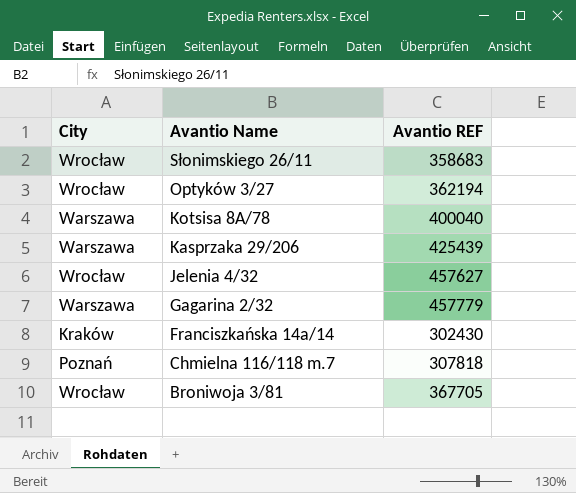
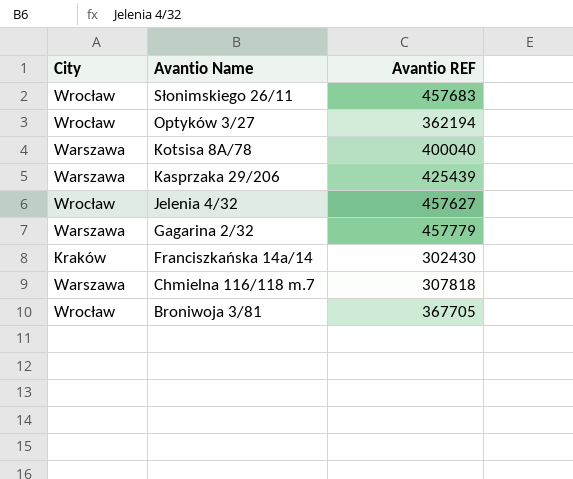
Słonimskiego 26/11 | Avantio REF: 358683 -> 457683
Chmielna 116/118 m.7 | City: Poznań -> Warszawa

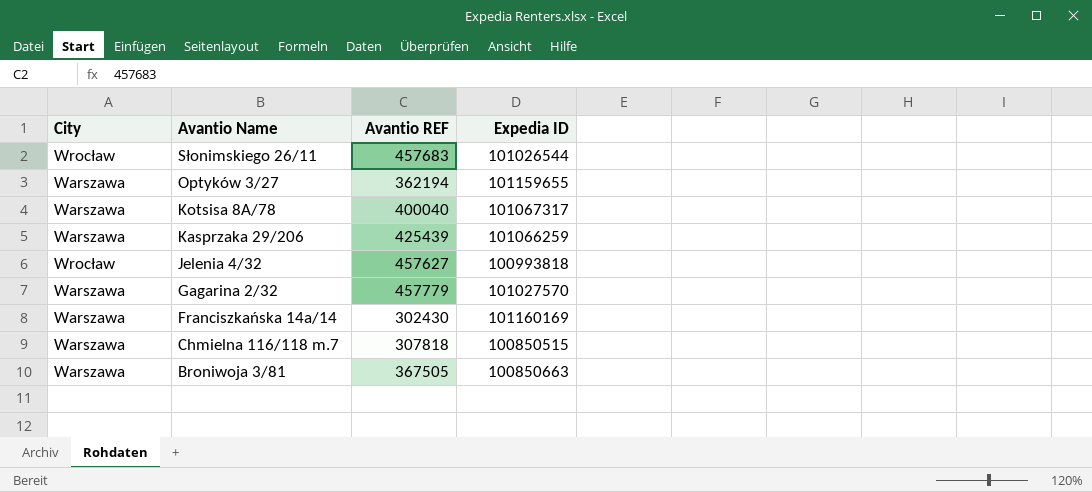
column Expedia ID | position: none -> 4
Optyków 3/27 | City: Wrocław -> Warszawa
Franciszkańska 14a/14 | City: Kraków -> Warszawa
Broniwoja 3/81 | City: Wrocław -> Warszawa
Broniwoja 3/81 | Avantio REF: 367705 -> 367505

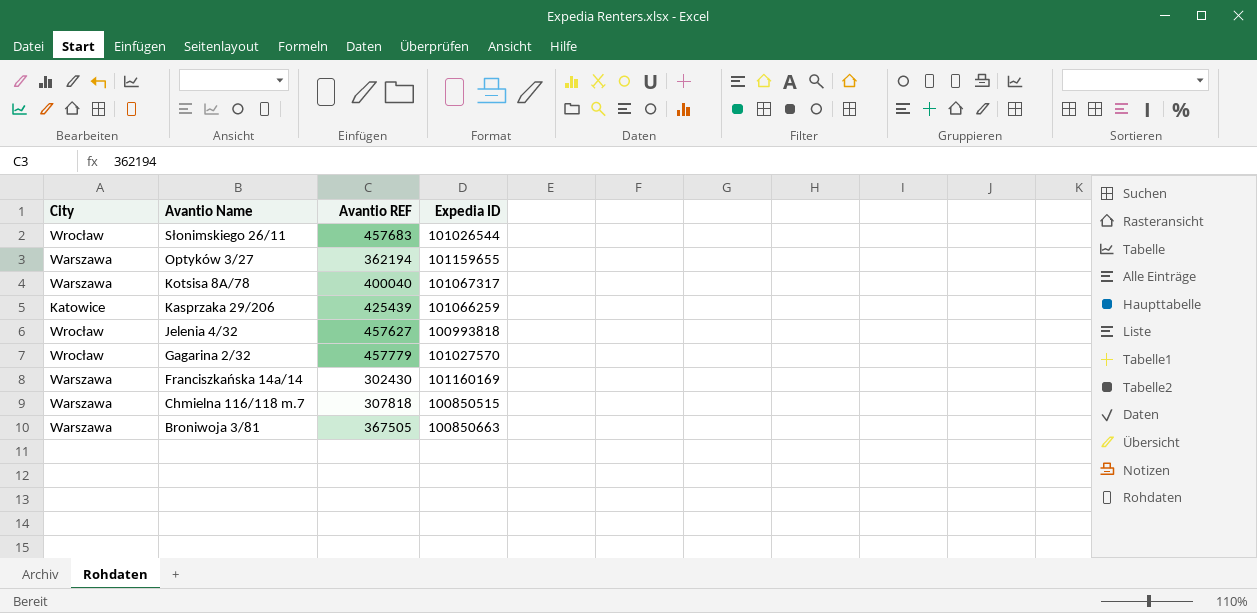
Kasprzaka 29/206 | City: Warszawa -> Katowice
Gagarina 2/32 | City: Warszawa -> Wrocław

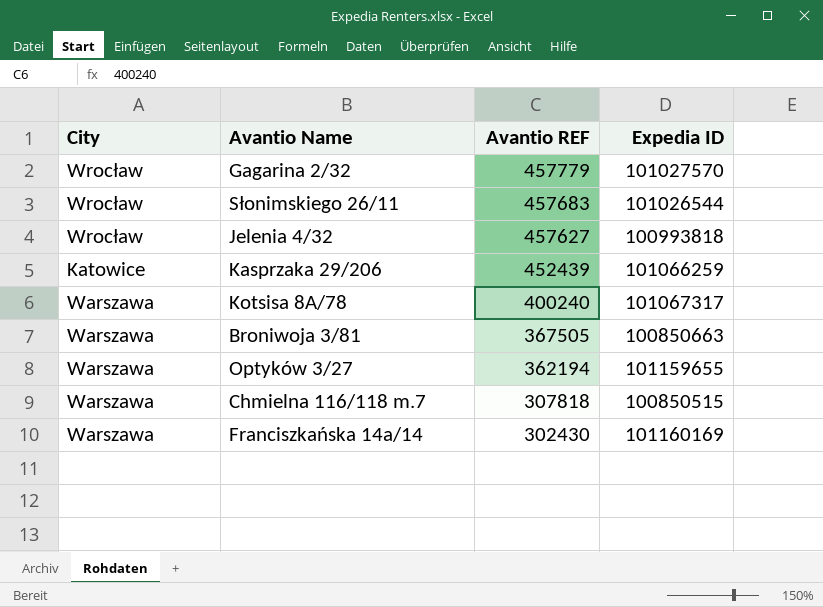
row order: Avantio Name descending -> Avantio REF descending
Kasprzaka 29/206 | Avantio REF: 425439 -> 452439
Kotsisa 8A/78 | Avantio REF: 400040 -> 400240

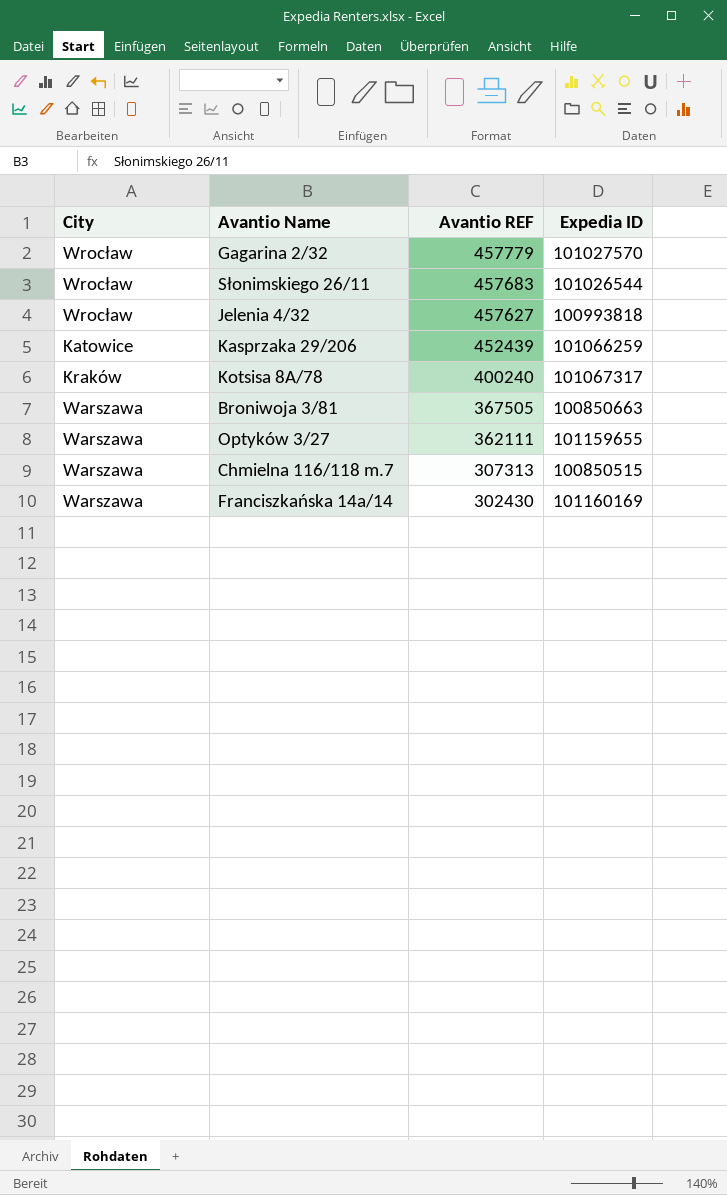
Kotsisa 8A/78 | City: Warszawa -> Kraków
Optyków 3/27 | Avantio REF: 362194 -> 362111
Chmielna 116/118 m.7 | Avantio REF: 307818 -> 307313

